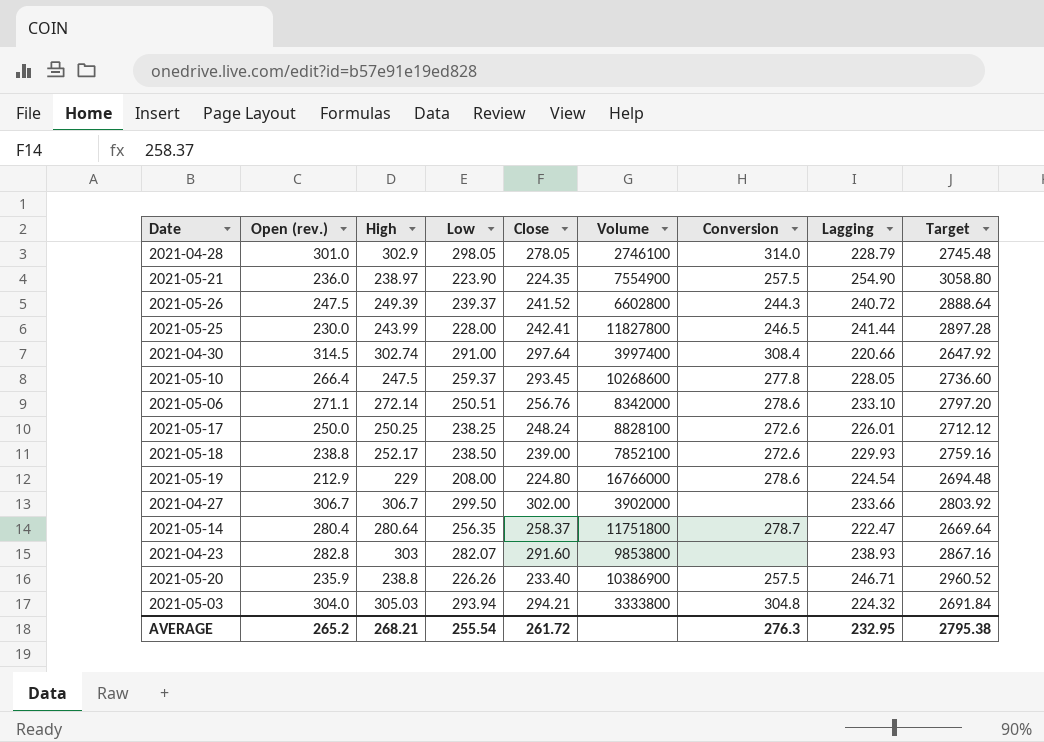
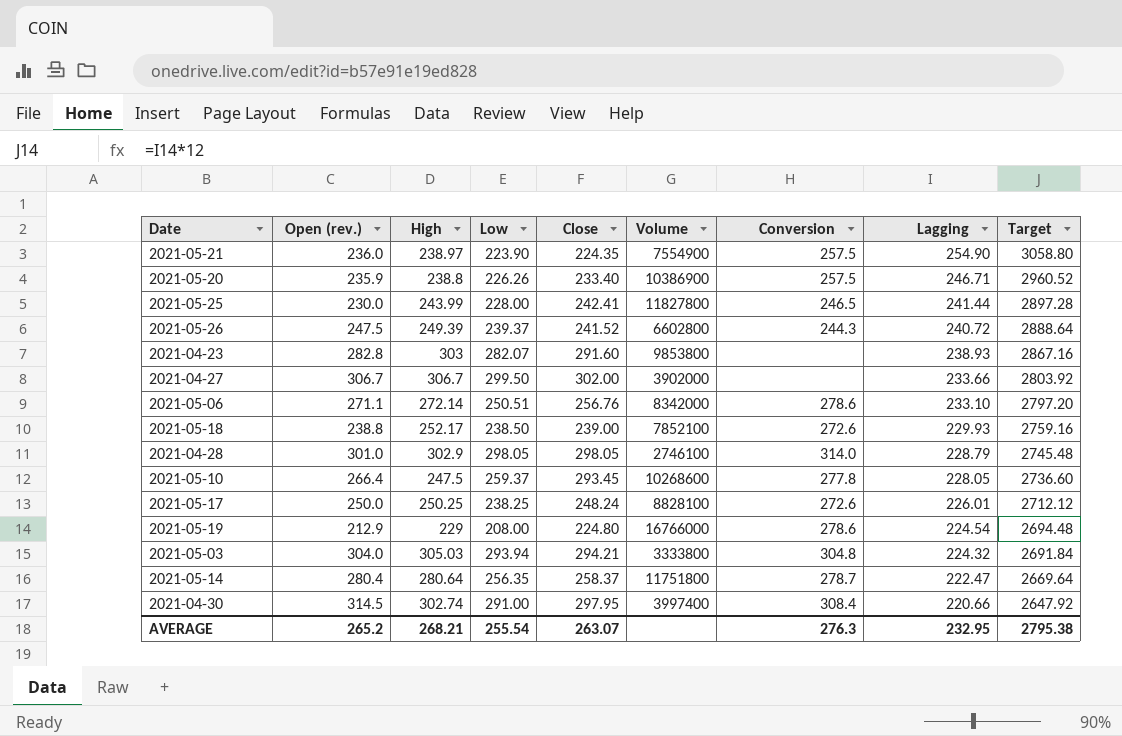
row order: none -> Lagging descending
2021-04-28 | Close: 278.05 -> 298.05
2021-04-30 | Close: 297.64 -> 297.95
AVERAGE | Close: 261.72 -> 263.07

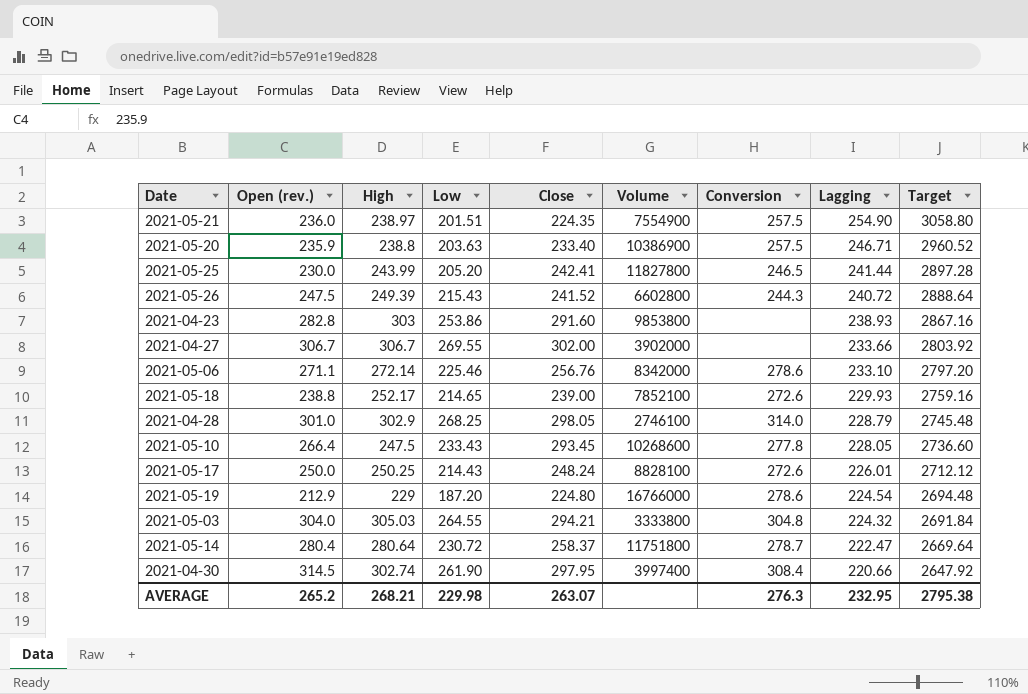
2021-05-21 | Low: 223.90 -> 201.51
2021-05-20 | Low: 226.26 -> 203.63
2021-05-25 | Low: 228.00 -> 205.20
2021-05-26 | Low: 239.37 -> 215.43
2021-04-23 | Low: 282.07 -> 253.86
2021-04-27 | Low: 299.50 -> 269.55
2021-05-06 | Low: 250.51 -> 225.46
2021-05-18 | Low: 238.50 -> 214.65
2021-04-28 | Low: 298.05 -> 268.25
2021-05-10 | Low: 259.37 -> 233.43
2021-05-17 | Low: 238.25 -> 214.43
2021-05-19 | Low: 208.00 -> 187.20
2021-05-03 | Low: 293.94 -> 264.55
2021-05-14 | Low: 256.35 -> 230.72
2021-04-30 | Low: 291.00 -> 261.90
AVERAGE | Low: 255.54 -> 229.98

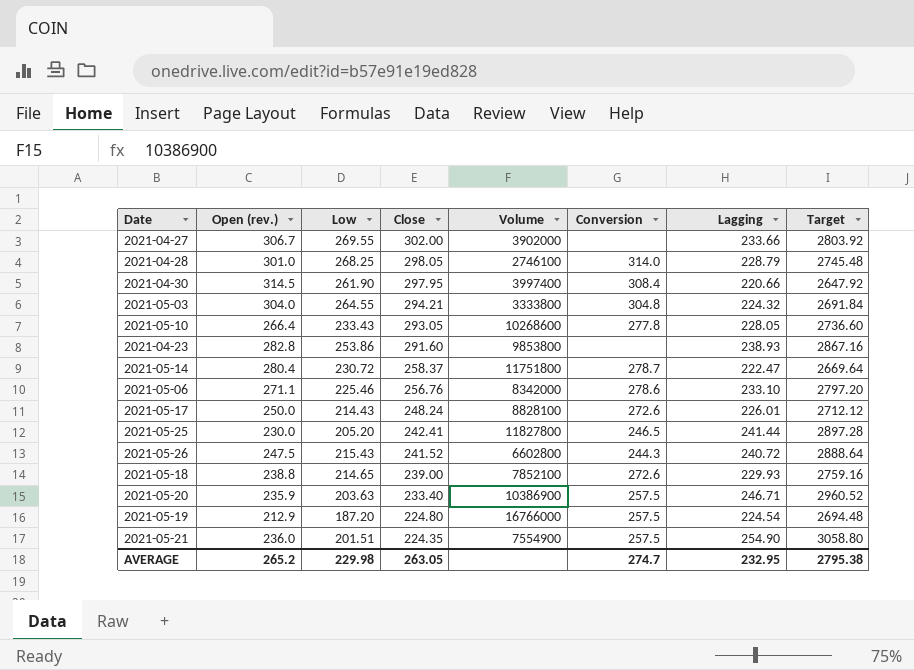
row order: Lagging descending -> Close descending
column High | position: 3 -> none
2021-05-10 | Close: 293.45 -> 293.05
2021-05-19 | Conversion: 278.6 -> 257.5
AVERAGE | Close: 263.07 -> 263.05
AVERAGE | Conversion: 276.3 -> 274.7

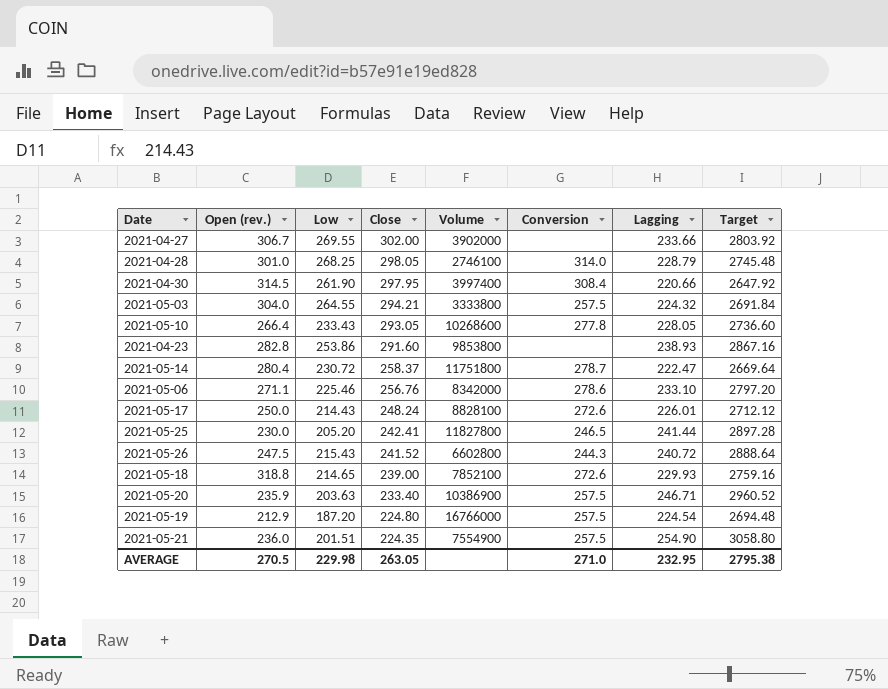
2021-05-03 | Conversion: 304.8 -> 257.5
2021-05-18 | Open (rev.): 238.8 -> 318.8
AVERAGE | Open (rev.): 265.2 -> 270.5
AVERAGE | Conversion: 274.7 -> 271.0

